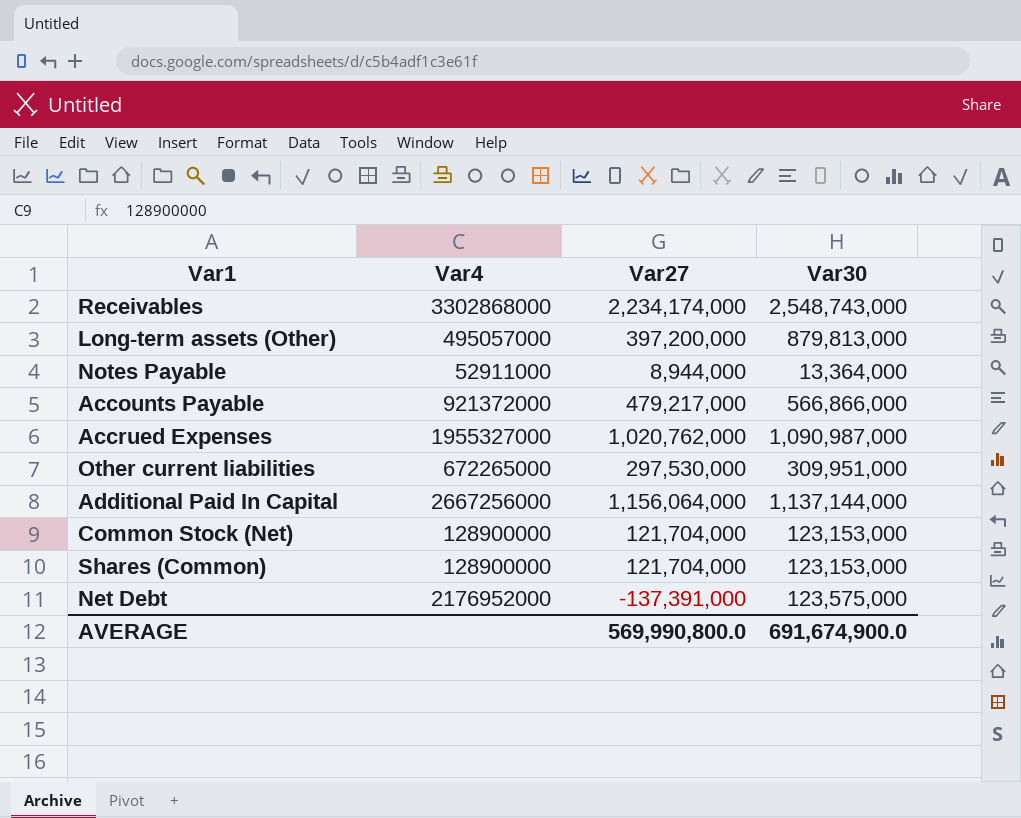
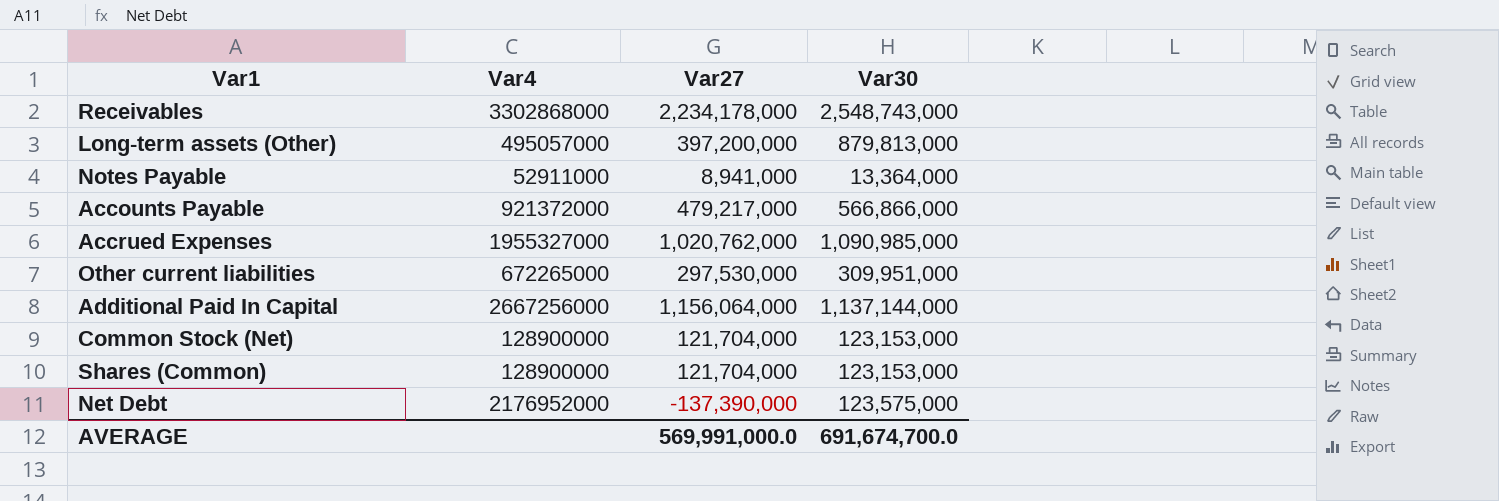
Receivables | Var27: 2,234,174,000 -> 2,234,178,000
Notes Payable | Var27: 8,944,000 -> 8,941,000
Accrued Expenses | Var30: 1,090,987,000 -> 1,090,985,000
Net Debt | Var27: -137,391,000 -> -137,390,000
AVERAGE | Var27: 569,990,800.0 -> 569,991,000.0
AVERAGE | Var30: 691,674,900.0 -> 691,674,700.0

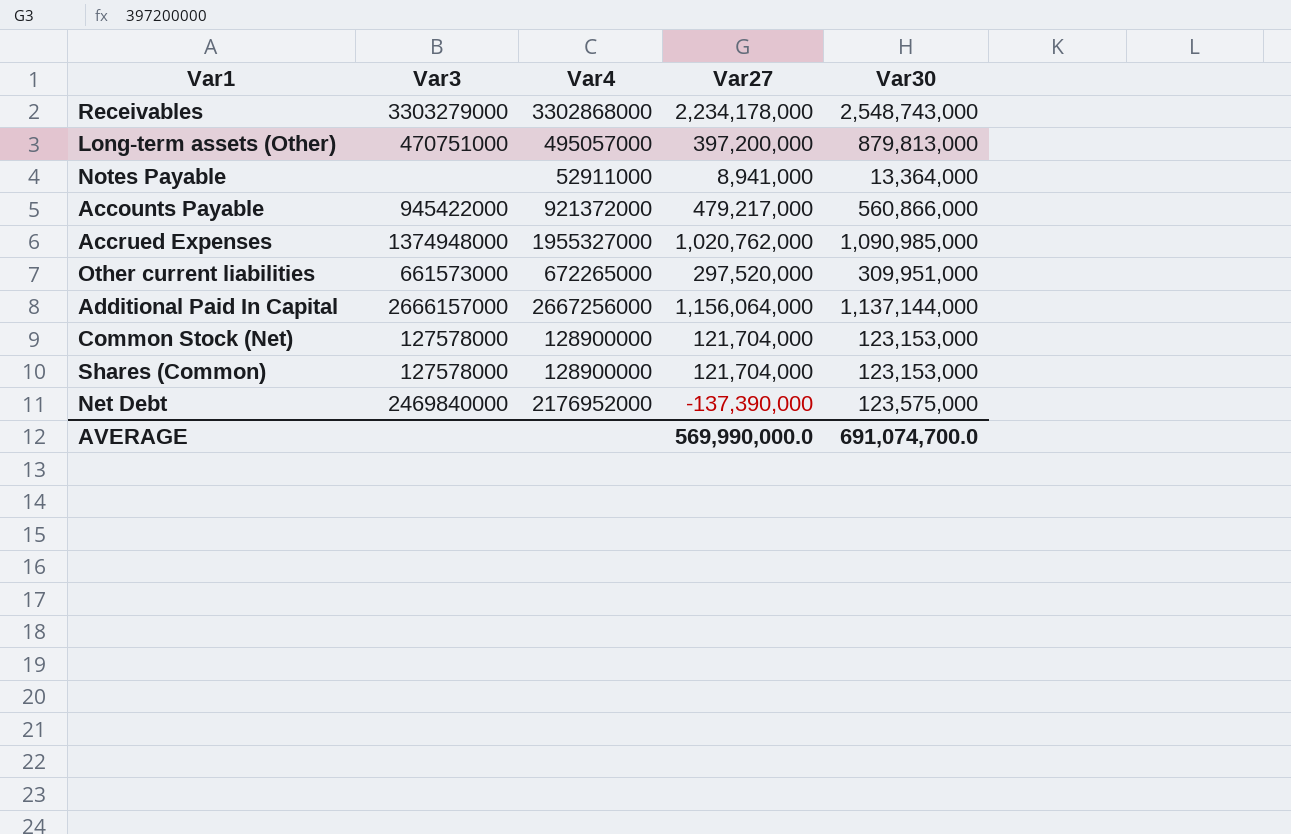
column Var3 | position: none -> 2
Accounts Payable | Var30: 566,866,000 -> 560,866,000
Other current liabilities | Var27: 297,530,000 -> 297,520,000
AVERAGE | Var27: 569,991,000.0 -> 569,990,000.0
AVERAGE | Var30: 691,674,700.0 -> 691,074,700.0

